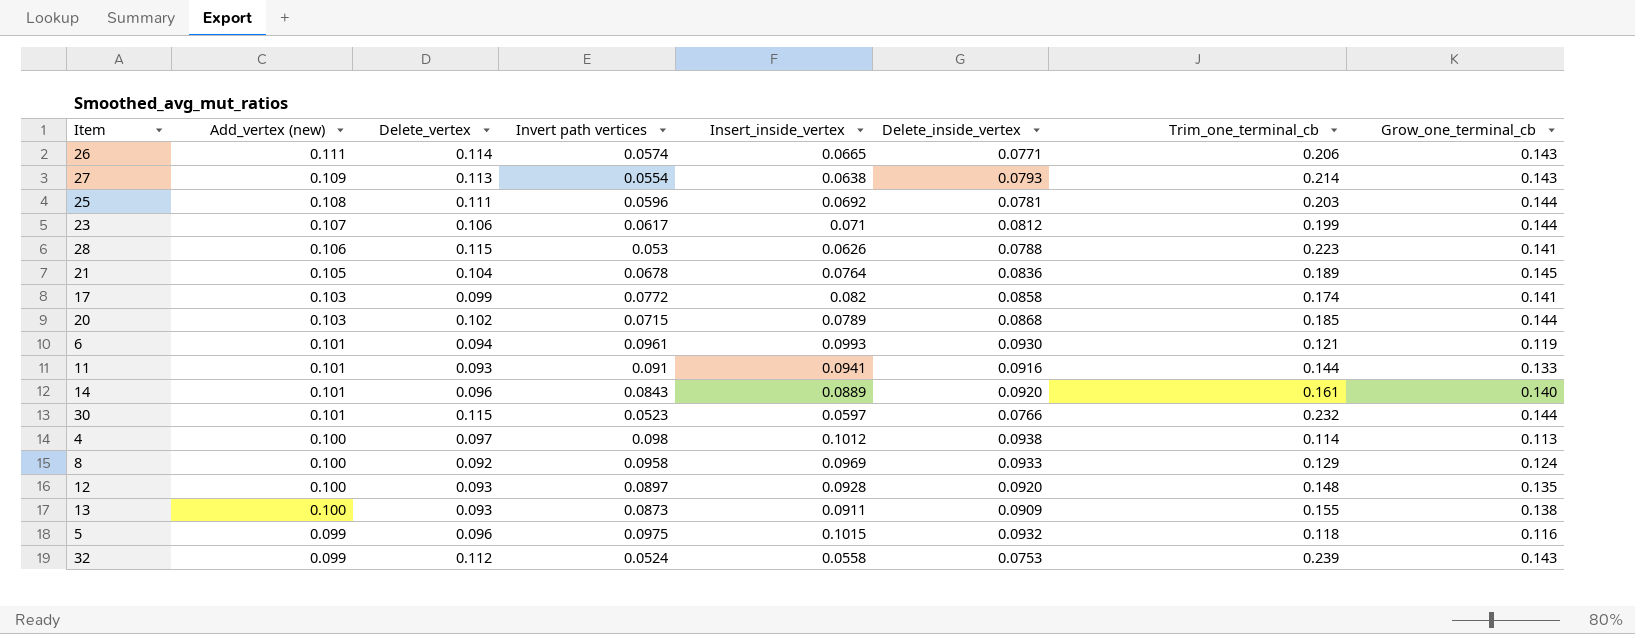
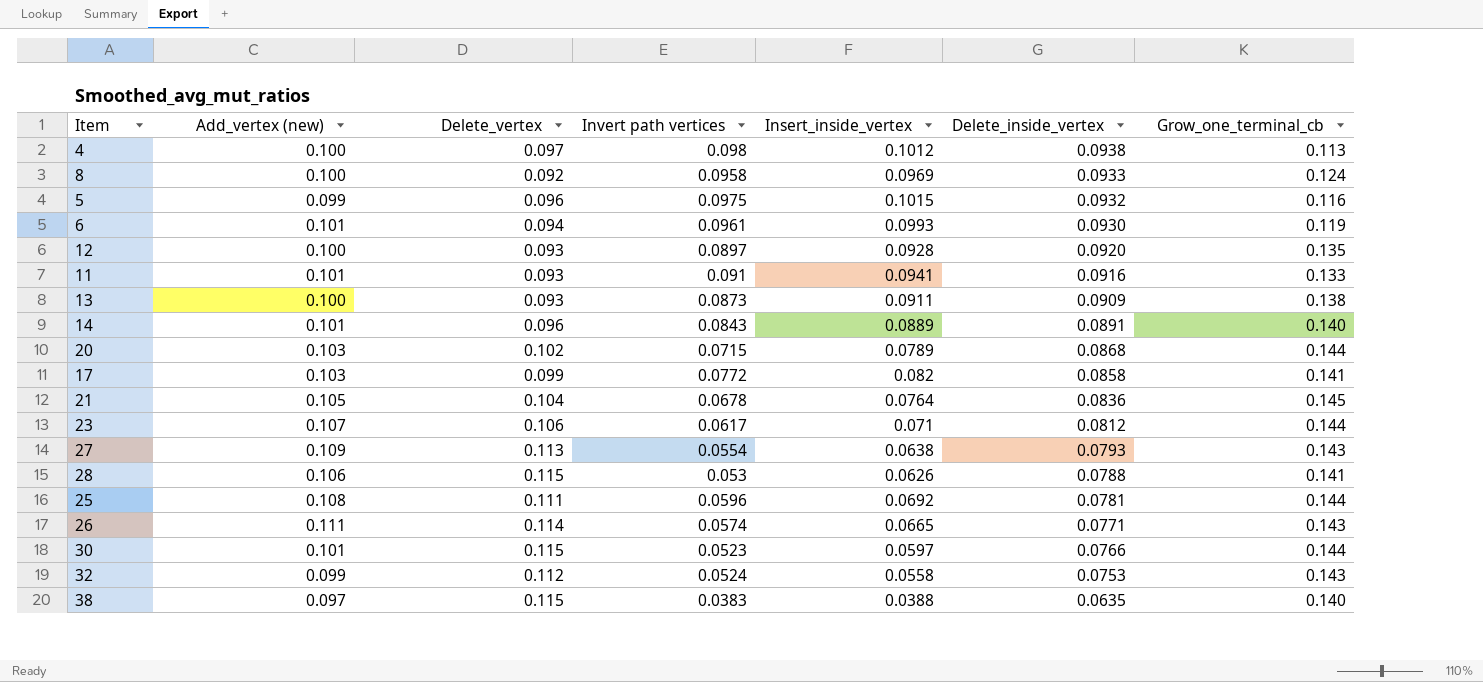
row order: Add_vertex (new) descending -> Delete_inside_vertex descending
column Trim_one_terminal_cb | position: 7 -> none
14 | Delete_inside_vertex: 0.0920 -> 0.0891
row 38: none -> 0.097 | 0.115 | 0.0383 | 0.0388 | 0.0635 | 0.140

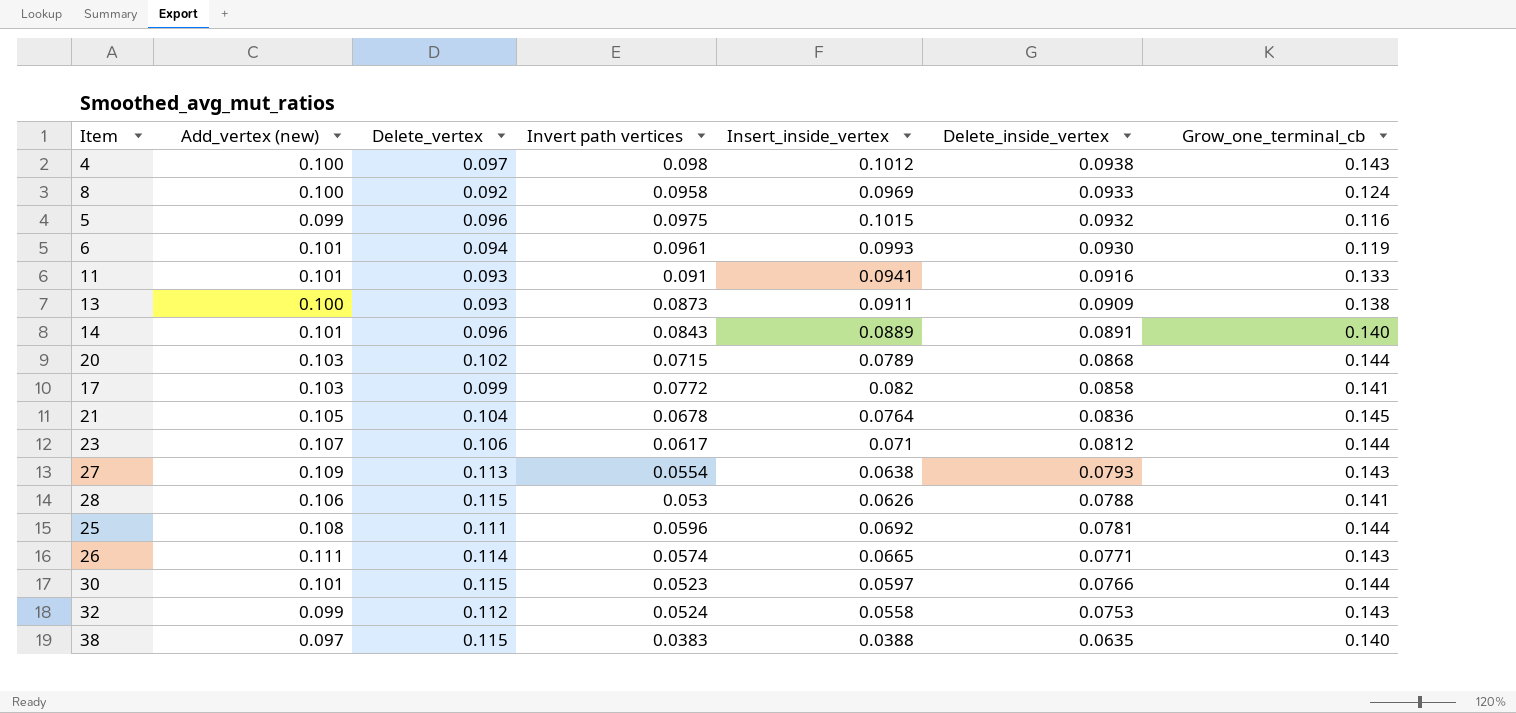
row 12: 0.100 | 0.093 | 0.0897 | 0.0928 | 0.0920 | 0.135 -> none
4 | Grow_one_terminal_cb: 0.113 -> 0.143

